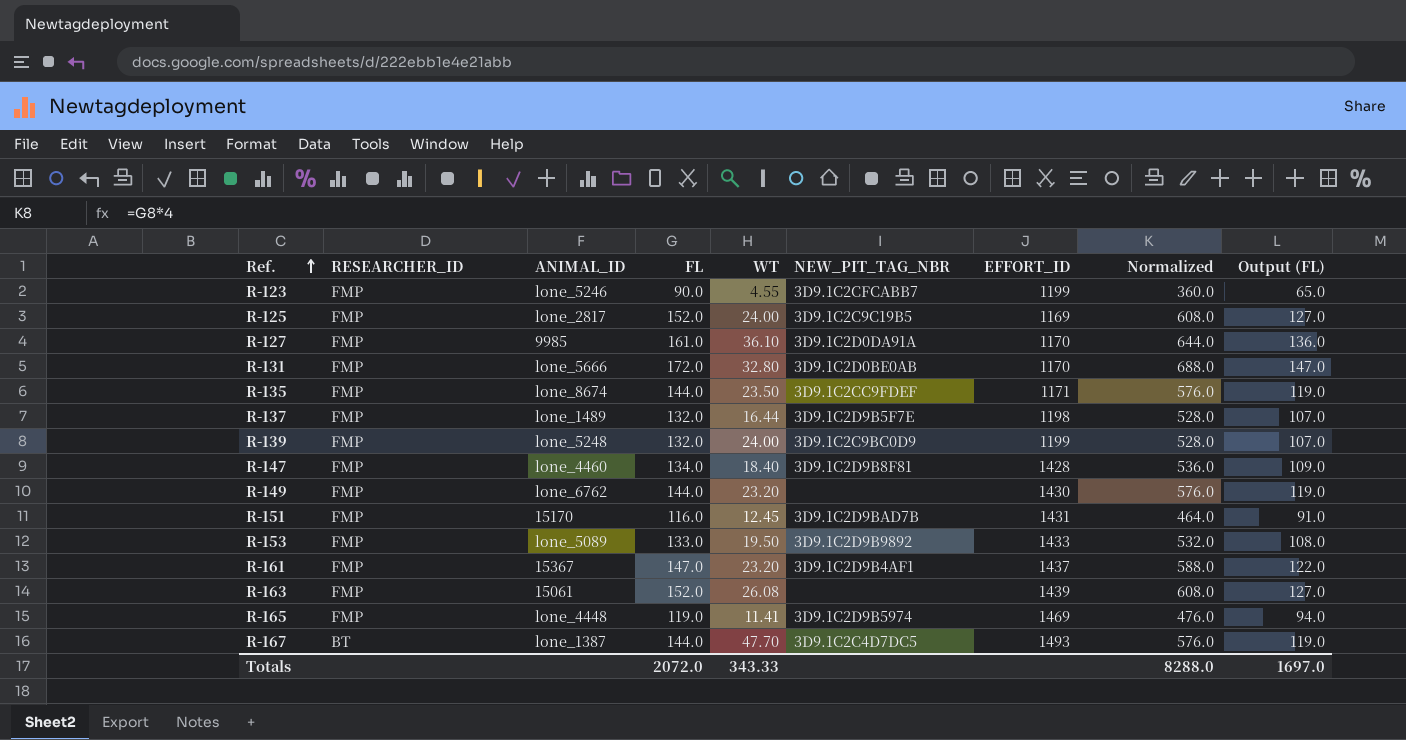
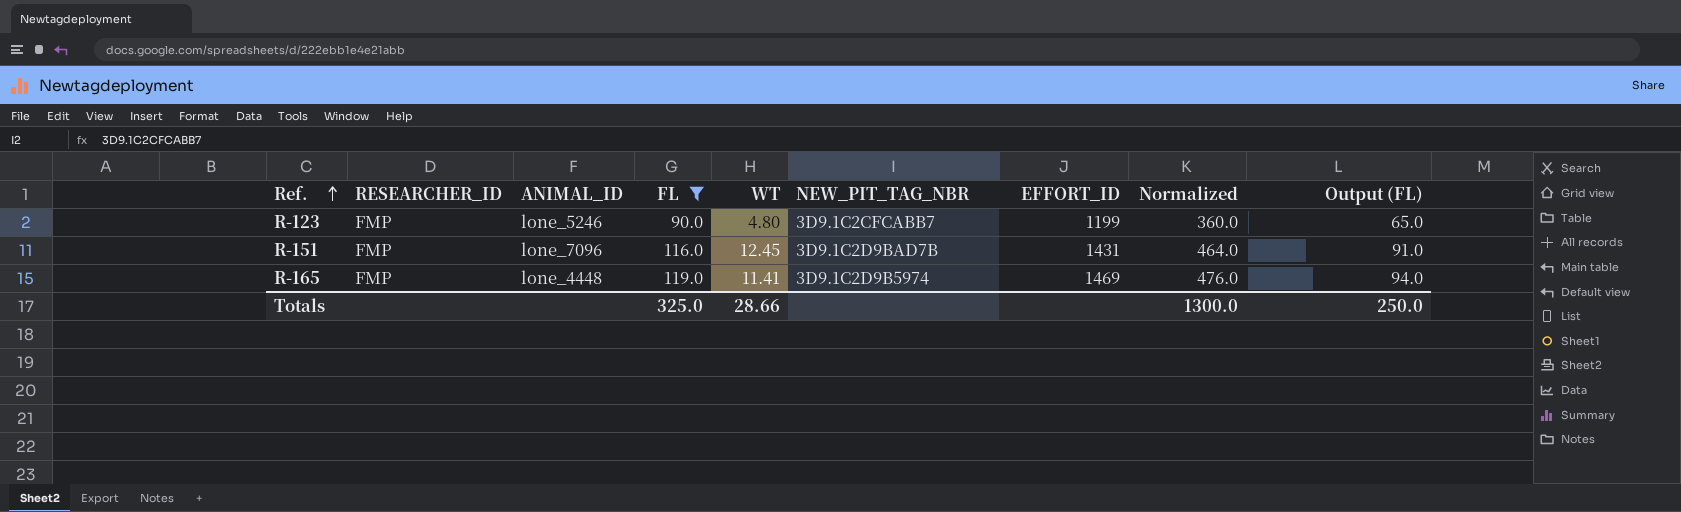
filter: none -> FL <= 119.0
R-123 | WT: 4.55 -> 4.80
R-151 | ANIMAL_ID: 15170 -> lone_7096
Totals | FL: 2072.0 -> 325.0
Totals | WT: 343.33 -> 28.66
Totals | Normalized: 8288.0 -> 1300.0
Totals | Output (FL): 1697.0 -> 250.0

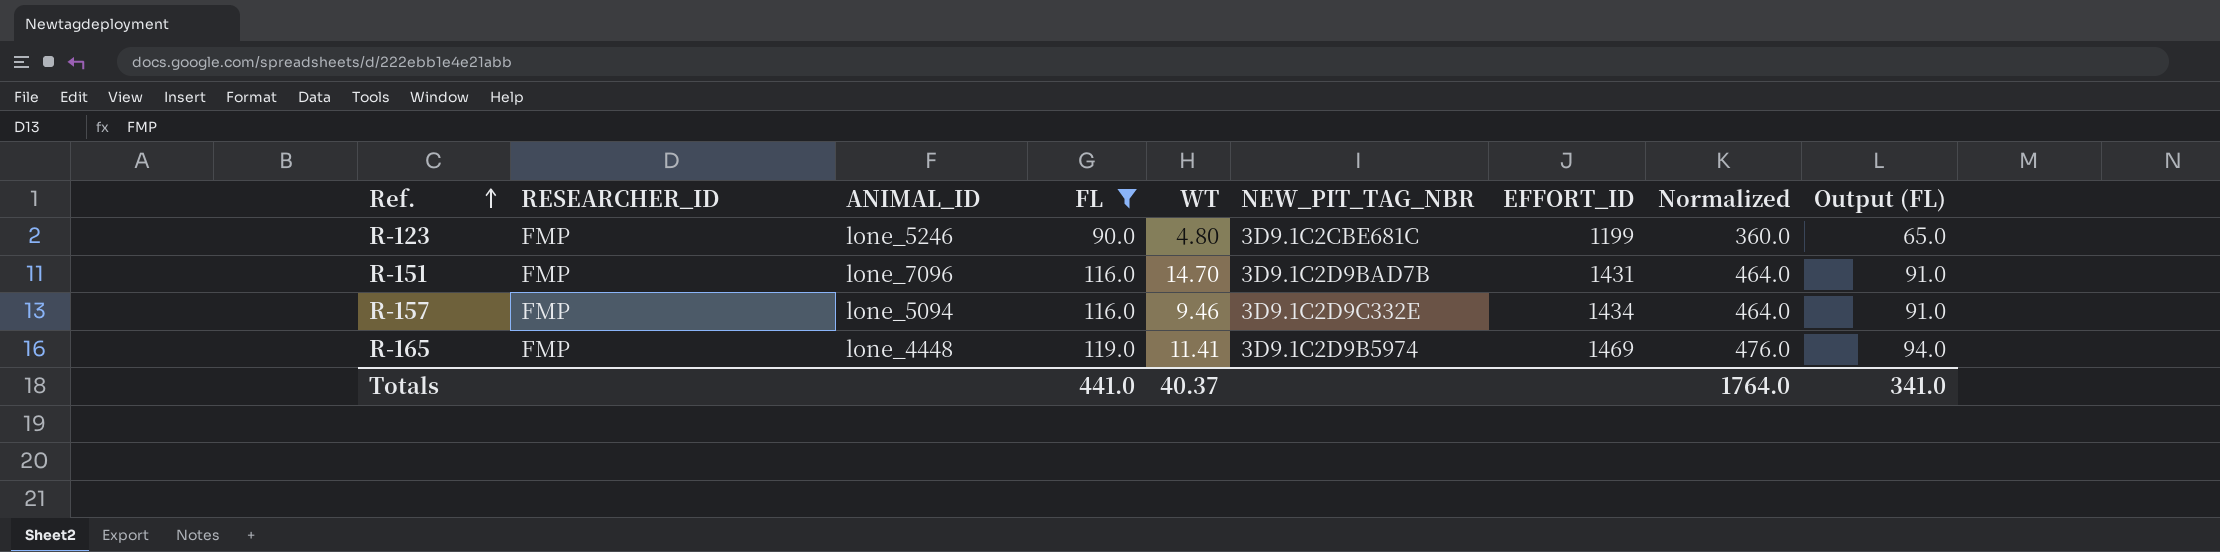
R-123 | NEW_PIT_TAG_NBR: 3D9.1C2CFCABB7 -> 3D9.1C2CBE681C
R-151 | WT: 12.45 -> 14.70
row R-157: none -> FMP | lone_5094 | 116.0 | 9.46 | 3D9.1C2D9C332E | 1434 | 464.0 | 91.0
Totals | FL: 325.0 -> 441.0
Totals | WT: 28.66 -> 40.37
Totals | Normalized: 1300.0 -> 1764.0
Totals | Output (FL): 250.0 -> 341.0

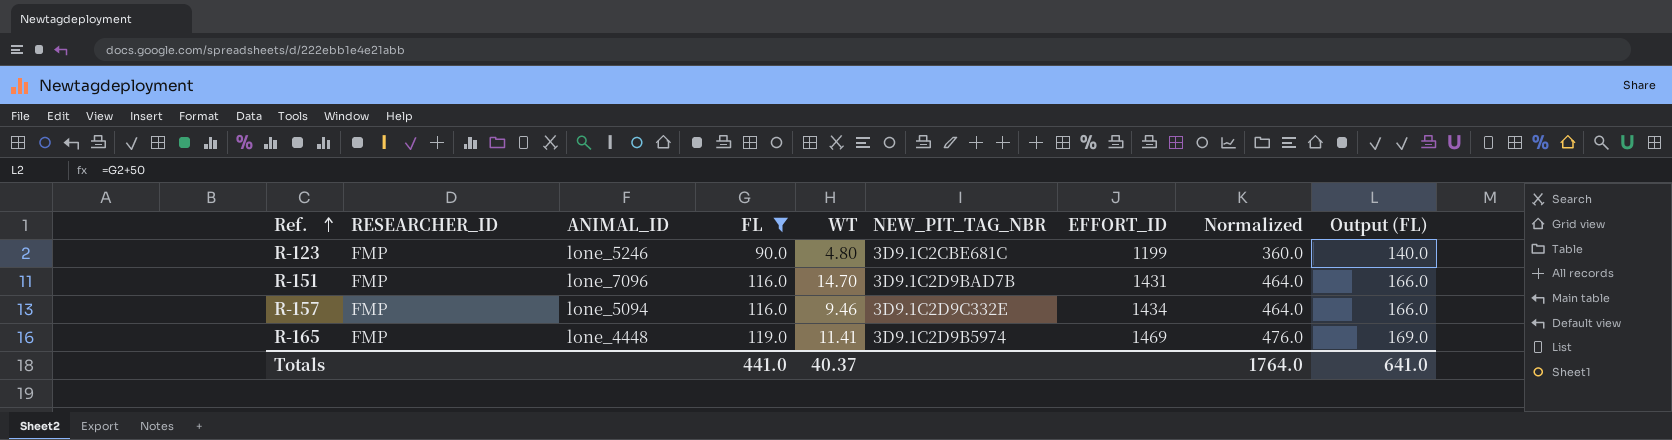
column Output (FL) | formula: [FL] - 25 -> [FL] + 50
Totals | Output (FL): 341.0 -> 641.0

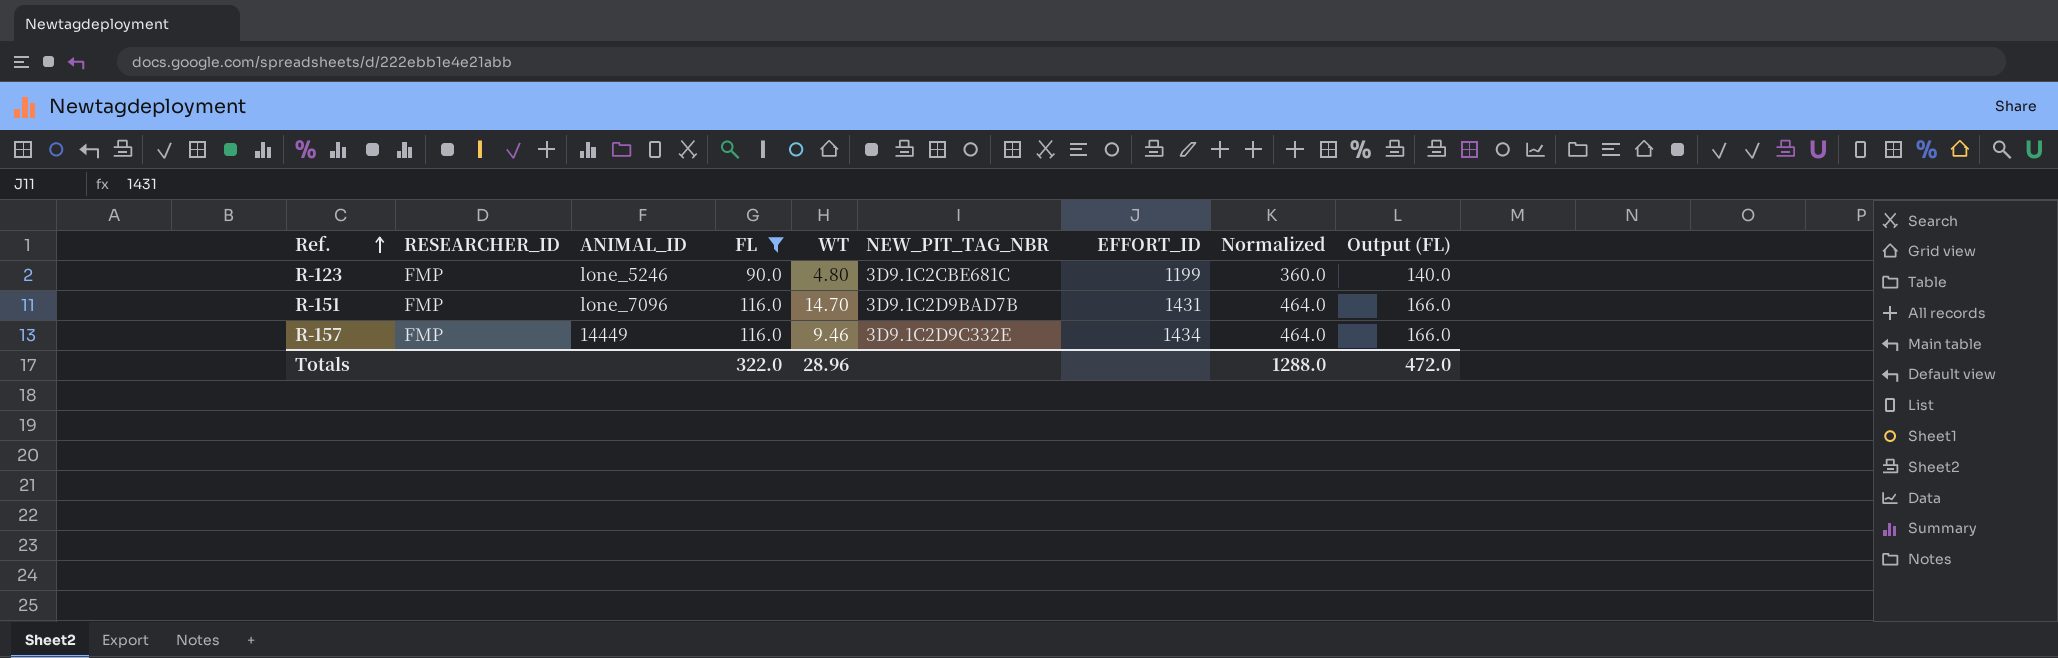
row R-165: FMP | lone_4448 | 119.0 | 11.41 | 3D9.1C2D9B5974 | 1469 | 476.0 | 169.0 -> none
R-157 | ANIMAL_ID: lone_5094 -> 14449
Totals | FL: 441.0 -> 322.0
Totals | WT: 40.37 -> 28.96
Totals | Normalized: 1764.0 -> 1288.0
Totals | Output (FL): 641.0 -> 472.0

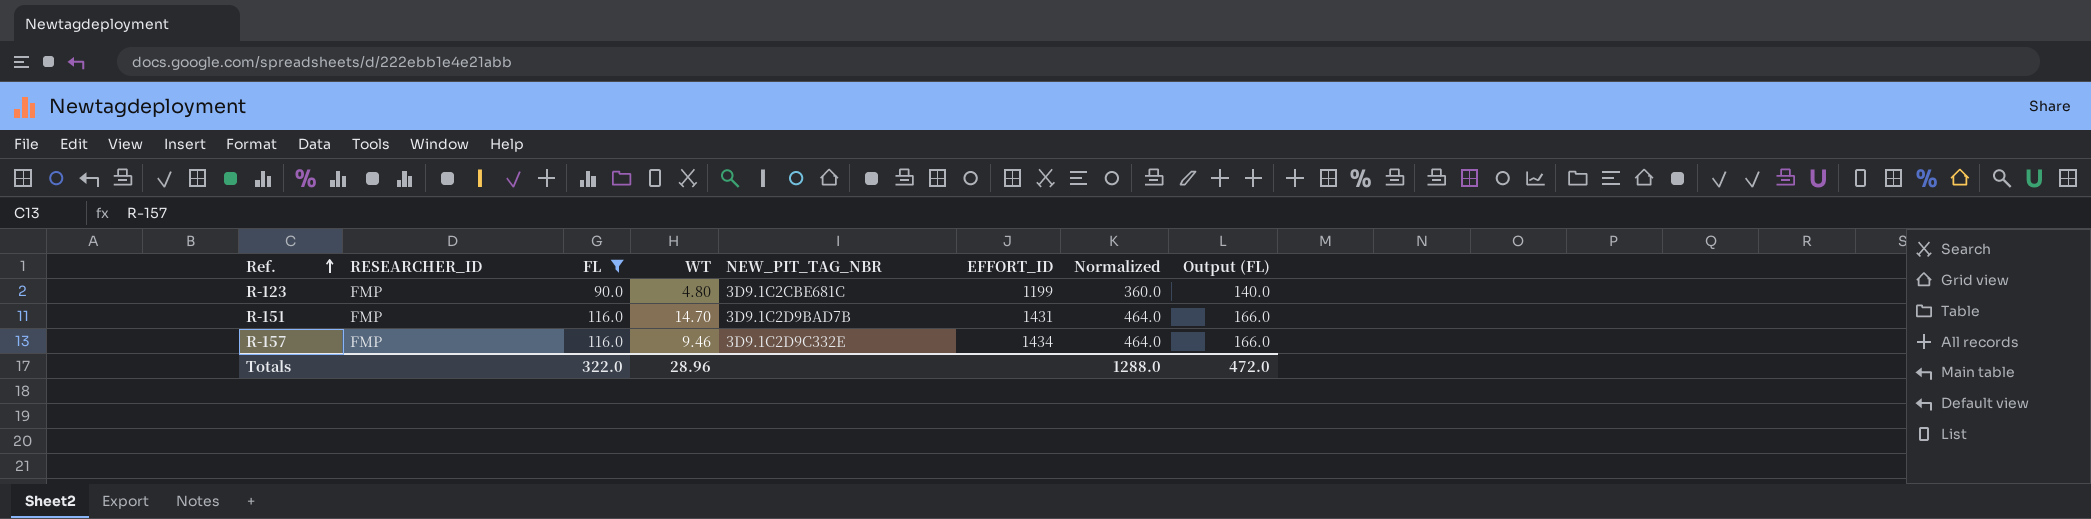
column ANIMAL_ID | position: 3 -> none

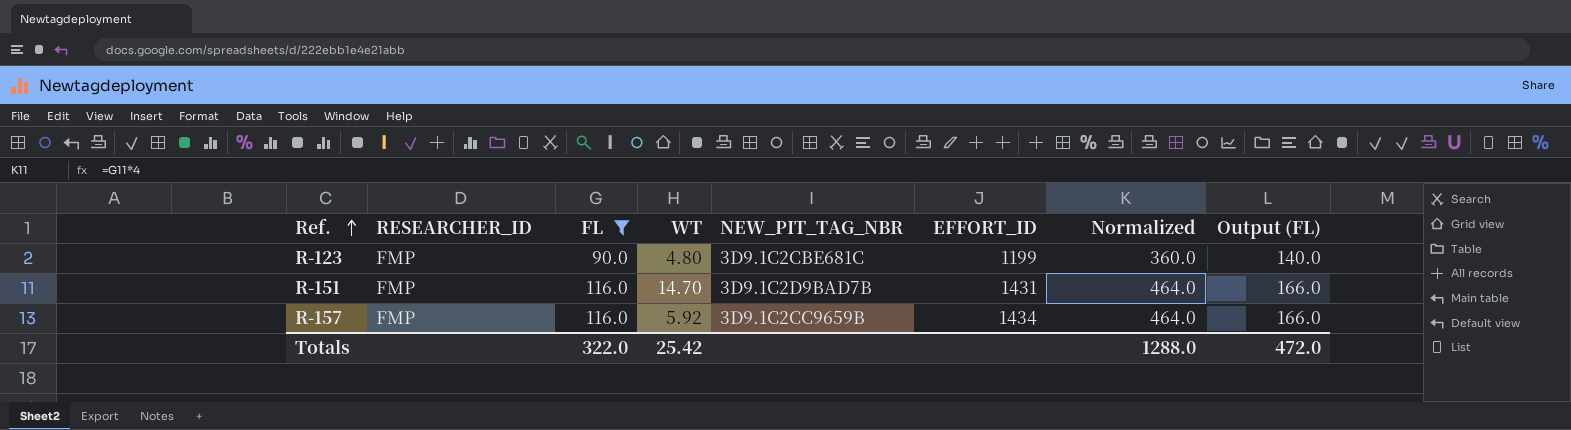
R-157 | WT: 9.46 -> 5.92
R-157 | NEW_PIT_TAG_NBR: 3D9.1C2D9C332E -> 3D9.1C2CC9659B
Totals | WT: 28.96 -> 25.42

